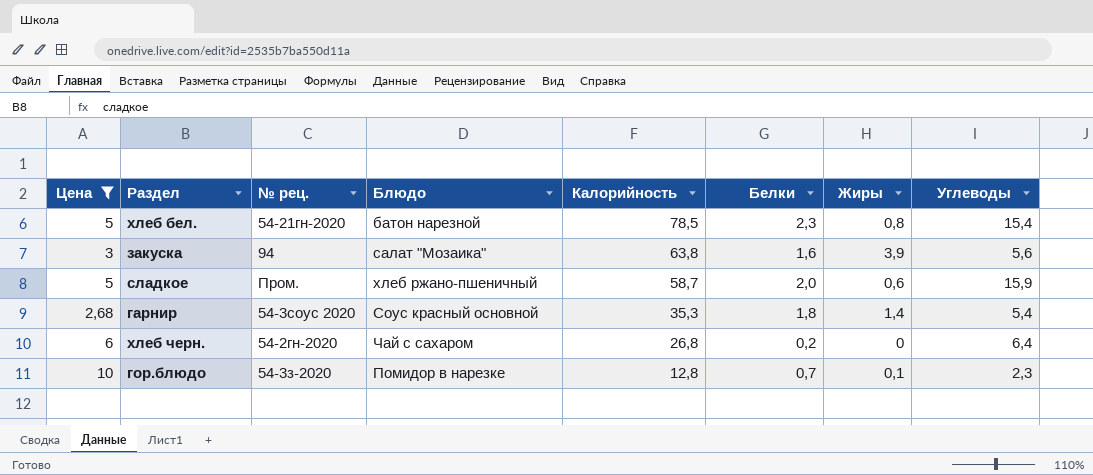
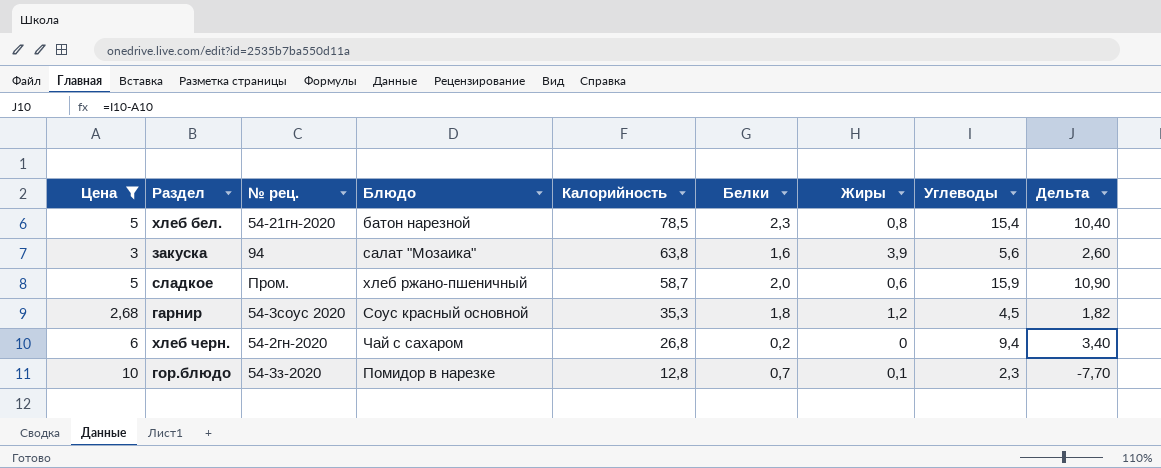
column Дельта | formula: none -> [Углеводы] - [Цена]
гарнир | Жиры: 1,4 -> 1,2
гарнир | Углеводы: 5,4 -> 4,5
хлеб черн. | Углеводы: 6,4 -> 9,4

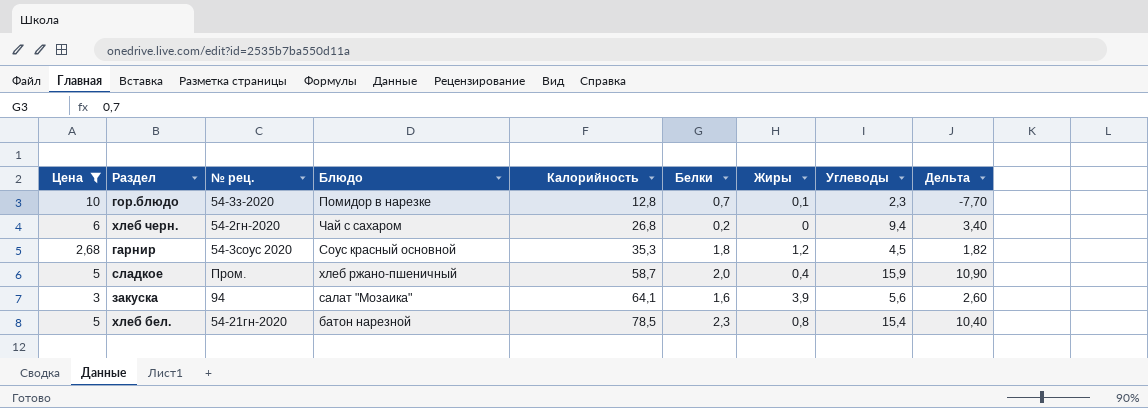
row order: Калорийность descending -> Калорийность ascending
сладкое | Жиры: 0,6 -> 0,4
закуска | Калорийность: 63,8 -> 64,1

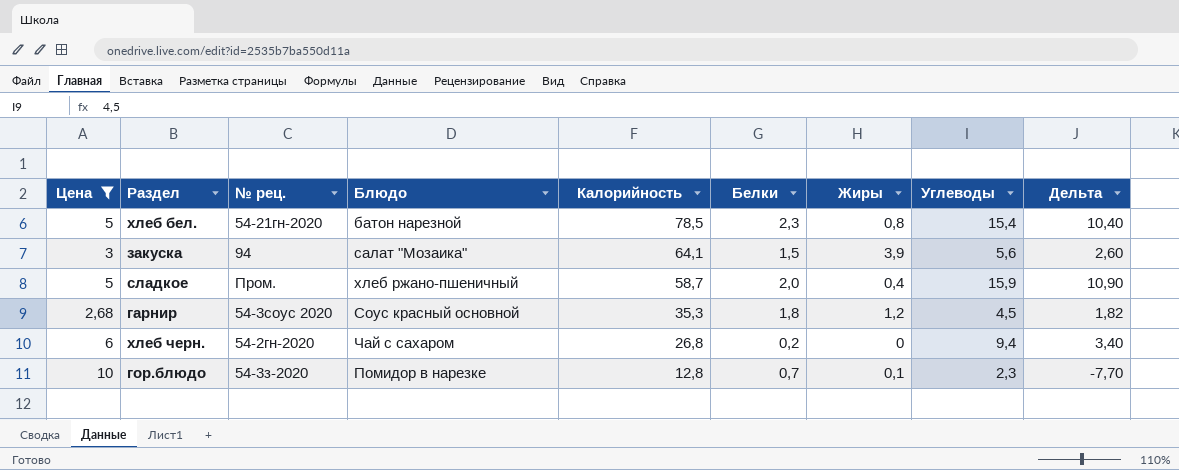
row order: Калорийность ascending -> Калорийность descending
закуска | Белки: 1,6 -> 1,5

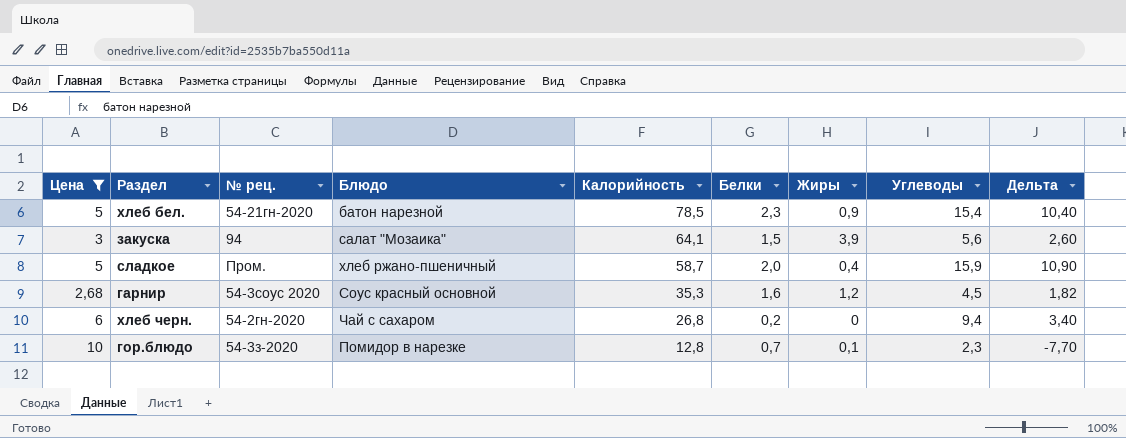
хлеб бел. | Жиры: 0,8 -> 0,9
гарнир | Белки: 1,8 -> 1,6

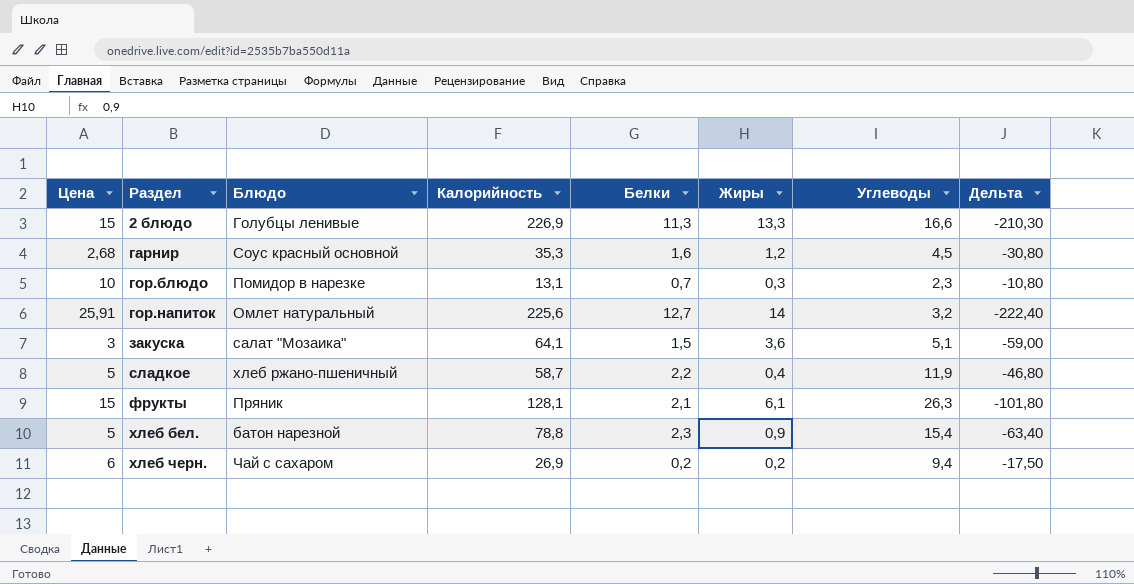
filter: Цена <= 10 -> none
row order: Калорийность descending -> Раздел ascending
column № рец. | position: 3 -> none
column Дельта | formula: [Углеводы] - [Цена] -> [Углеводы] - [Калорийность]
гор.блюдо | Калорийность: 12,8 -> 13,1
гор.блюдо | Жиры: 0,1 -> 0,3
закуска | Жиры: 3,9 -> 3,6
закуска | Углеводы: 5,6 -> 5,1
сладкое | Белки: 2,0 -> 2,2
сладкое | Углеводы: 15,9 -> 11,9
хлеб бел. | Калорийность: 78,5 -> 78,8
хлеб черн. | Калорийность: 26,8 -> 26,9
хлеб черн. | Жиры: 0 -> 0,2

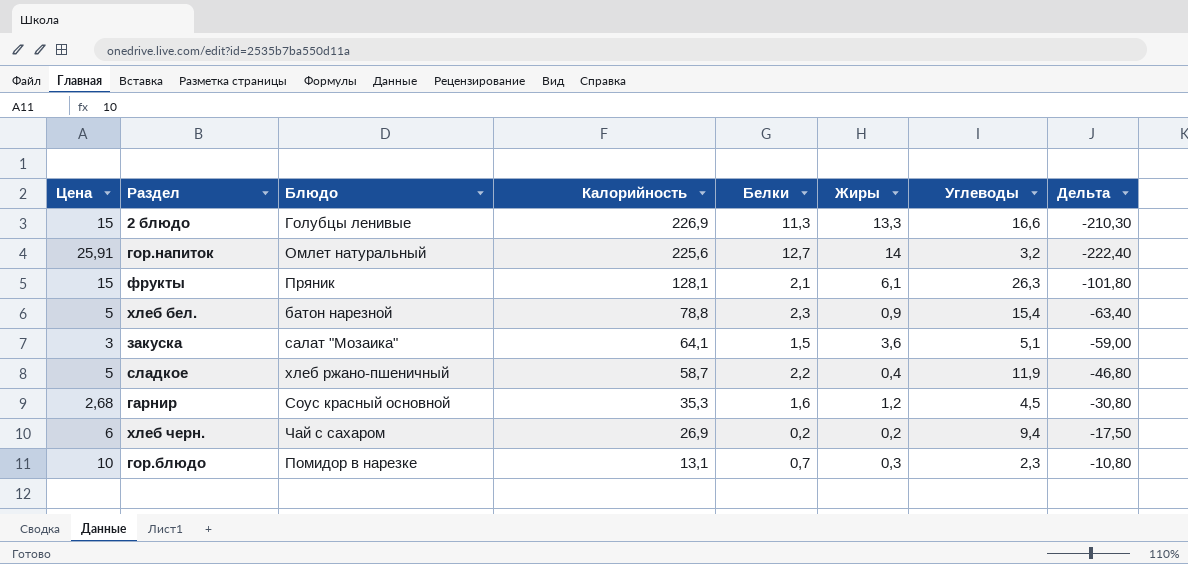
row order: Раздел ascending -> Калорийность descending

